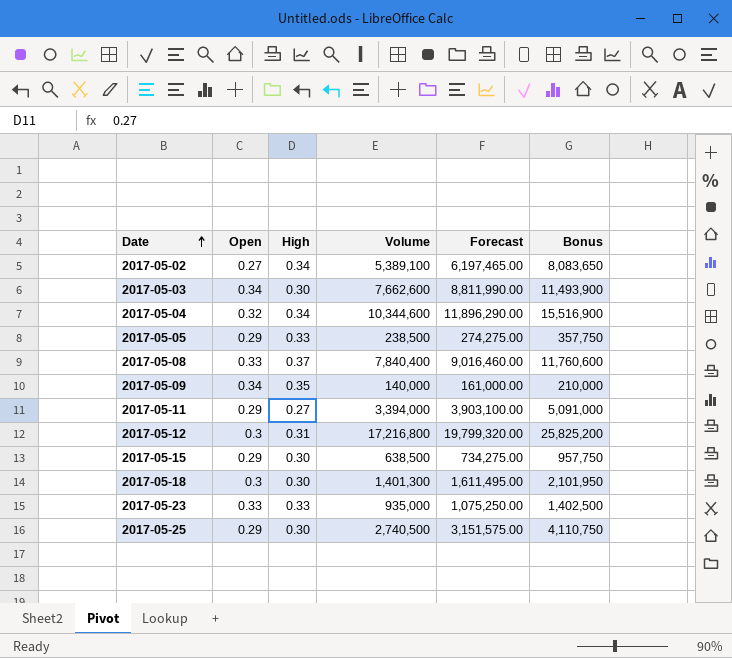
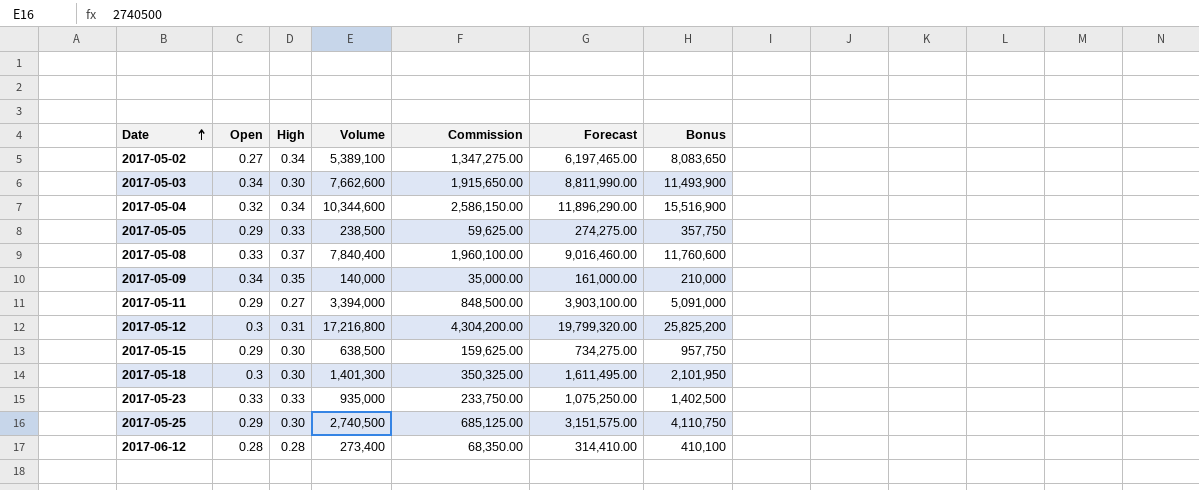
column Commission | formula: none -> [Volume] * 0.25
row 2017-06-12: none -> 0.28 | 0.28 | 273,400 | 68,350.00 | 314,410.00 | 410,100

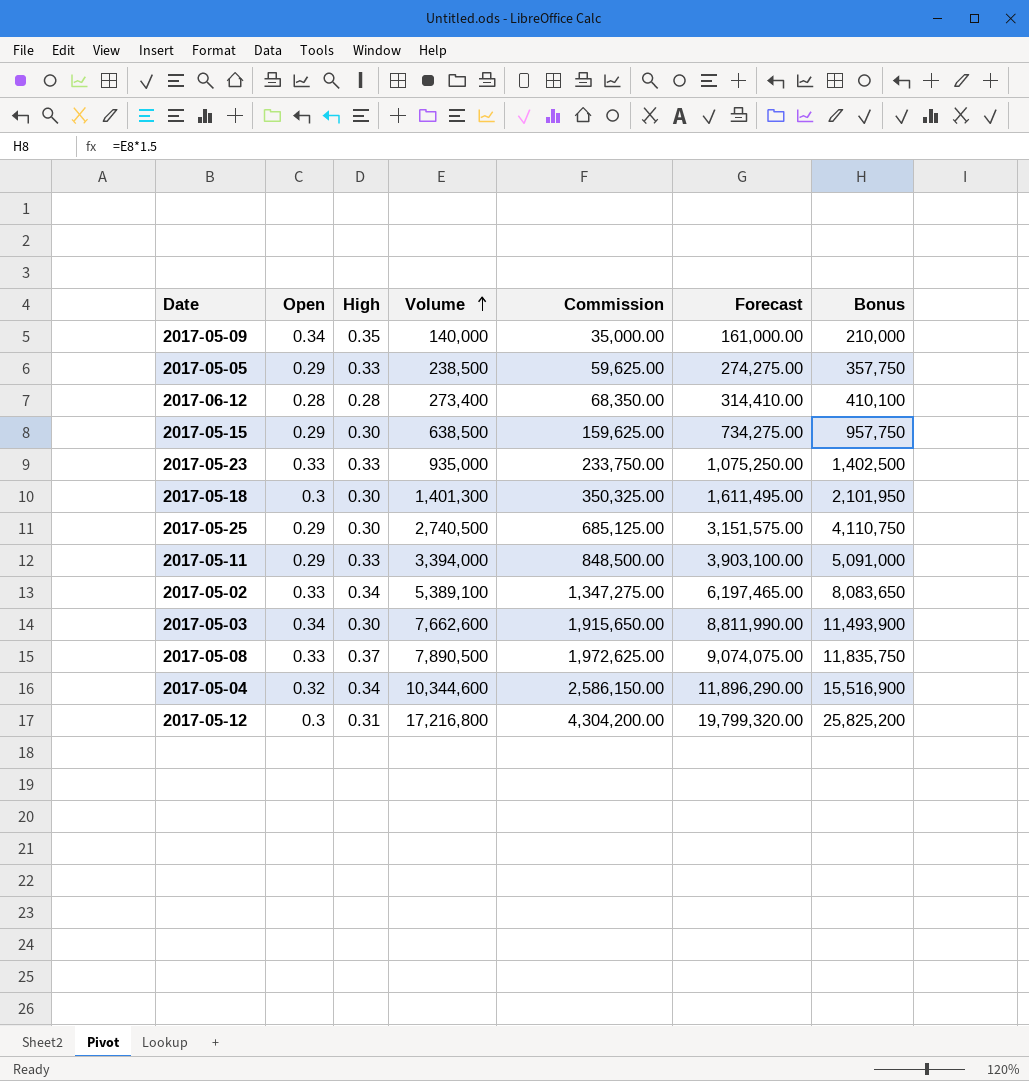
row order: Date ascending -> Volume ascending
2017-05-11 | High: 0.27 -> 0.33
2017-05-02 | Open: 0.27 -> 0.33
2017-05-08 | Volume: 7,840,400 -> 7,890,500
2017-05-08 | Commission: 1,960,100.00 -> 1,972,625.00
2017-05-08 | Forecast: 9,016,460.00 -> 9,074,075.00
2017-05-08 | Bonus: 11,760,600 -> 11,835,750

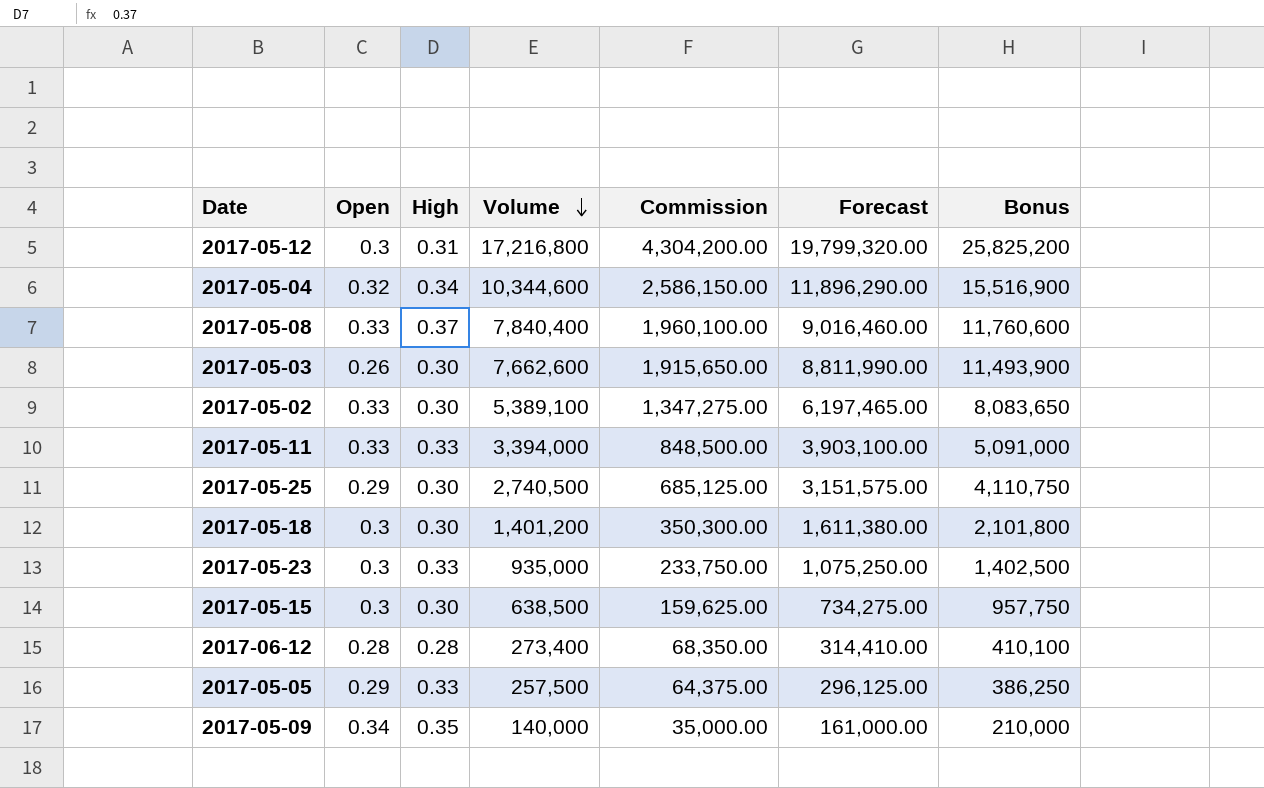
row order: Volume ascending -> Volume descending
2017-05-08 | Volume: 7,890,500 -> 7,840,400
2017-05-08 | Commission: 1,972,625.00 -> 1,960,100.00
2017-05-08 | Forecast: 9,074,075.00 -> 9,016,460.00
2017-05-08 | Bonus: 11,835,750 -> 11,760,600
2017-05-03 | Open: 0.34 -> 0.26
2017-05-02 | High: 0.34 -> 0.30
2017-05-11 | Open: 0.29 -> 0.33
2017-05-18 | Volume: 1,401,300 -> 1,401,200
2017-05-18 | Commission: 350,325.00 -> 350,300.00
2017-05-18 | Forecast: 1,611,495.00 -> 1,611,380.00
2017-05-18 | Bonus: 2,101,950 -> 2,101,800
2017-05-23 | Open: 0.33 -> 0.3
2017-05-15 | Open: 0.29 -> 0.3
2017-05-05 | Volume: 238,500 -> 257,500
2017-05-05 | Commission: 59,625.00 -> 64,375.00
2017-05-05 | Forecast: 274,275.00 -> 296,125.00
2017-05-05 | Bonus: 357,750 -> 386,250

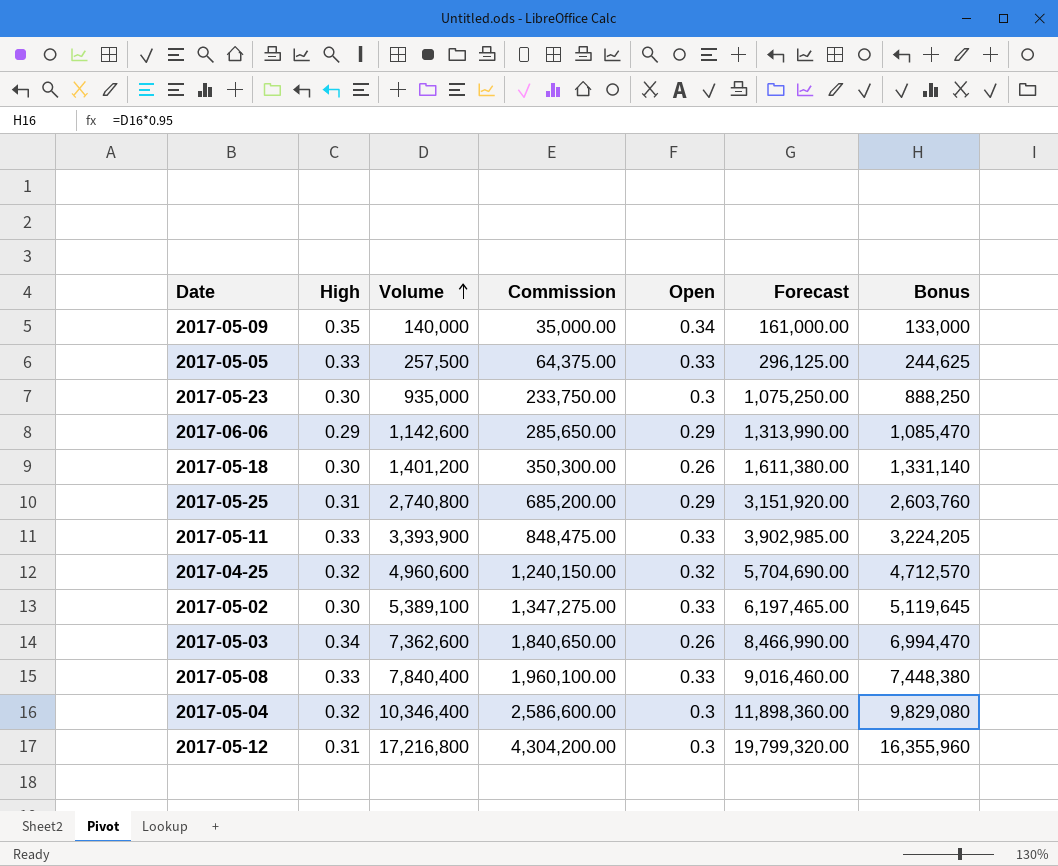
row order: Volume descending -> Volume ascending
column Open | position: 2 -> 5
column Bonus | formula: [Volume] * 1.5 -> [Volume] * 0.95
row 2017-05-15: 0.3 | 0.30 | 638,500 | 159,625.00 | 734,275.00 | 957,750 -> none
row 2017-06-12: 0.28 | 0.28 | 273,400 | 68,350.00 | 314,410.00 | 410,100 -> none
2017-05-05 | Open: 0.29 -> 0.33
2017-05-23 | High: 0.33 -> 0.30
row 2017-06-06: none -> 0.29 | 1,142,600 | 285,650.00 | 0.29 | 1,313,990.00 | 1,085,470
2017-05-18 | Open: 0.3 -> 0.26
2017-05-25 | High: 0.30 -> 0.31
2017-05-25 | Volume: 2,740,500 -> 2,740,800
2017-05-25 | Commission: 685,125.00 -> 685,200.00
2017-05-25 | Forecast: 3,151,575.00 -> 3,151,920.00
2017-05-11 | Volume: 3,394,000 -> 3,393,900
2017-05-11 | Commission: 848,500.00 -> 848,475.00
2017-05-11 | Forecast: 3,903,100.00 -> 3,902,985.00
row 2017-04-25: none -> 0.32 | 4,960,600 | 1,240,150.00 | 0.32 | 5,704,690.00 | 4,712,570
2017-05-03 | High: 0.30 -> 0.34
2017-05-03 | Volume: 7,662,600 -> 7,362,600
2017-05-03 | Commission: 1,915,650.00 -> 1,840,650.00
2017-05-03 | Forecast: 8,811,990.00 -> 8,466,990.00
2017-05-08 | High: 0.37 -> 0.33
2017-05-04 | High: 0.34 -> 0.32
2017-05-04 | Volume: 10,344,600 -> 10,346,400
2017-05-04 | Commission: 2,586,150.00 -> 2,586,600.00
2017-05-04 | Open: 0.32 -> 0.3
2017-05-04 | Forecast: 11,896,290.00 -> 11,898,360.00

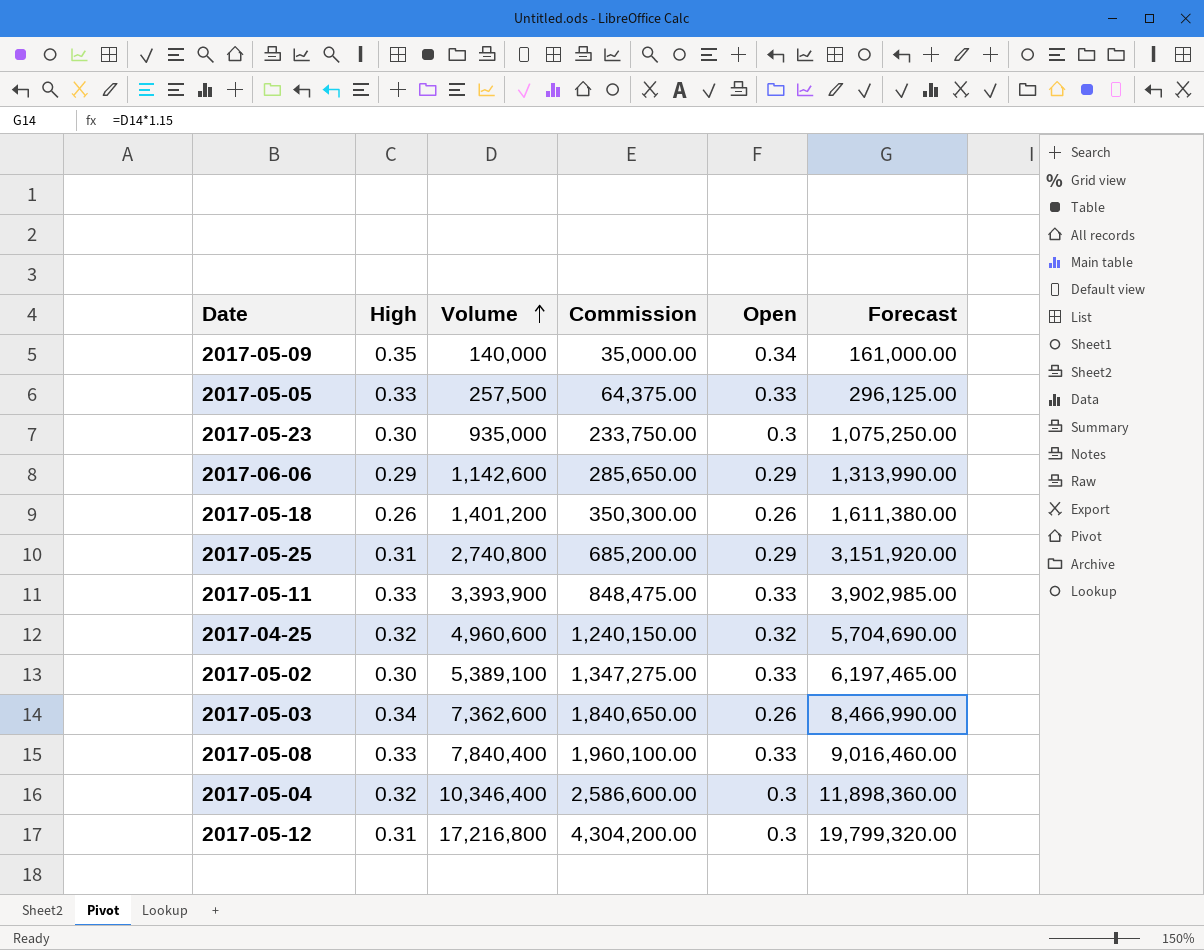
column Bonus | formula: [Volume] * 0.95 -> none
2017-05-18 | High: 0.30 -> 0.26

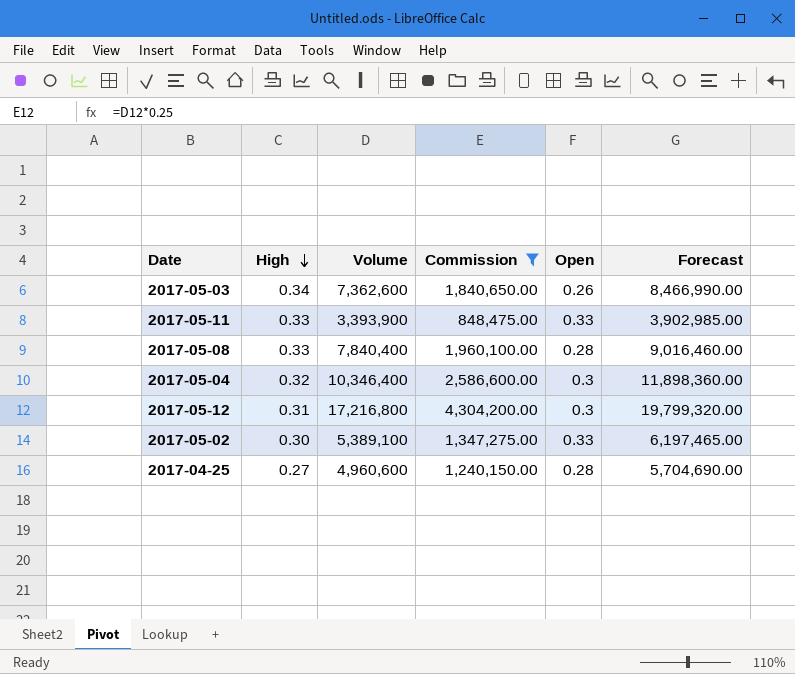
filter: none -> Commission >= 848,475.00
row order: Volume ascending -> High descending
2017-05-08 | Open: 0.33 -> 0.28
2017-04-25 | High: 0.32 -> 0.27
2017-04-25 | Open: 0.32 -> 0.28

